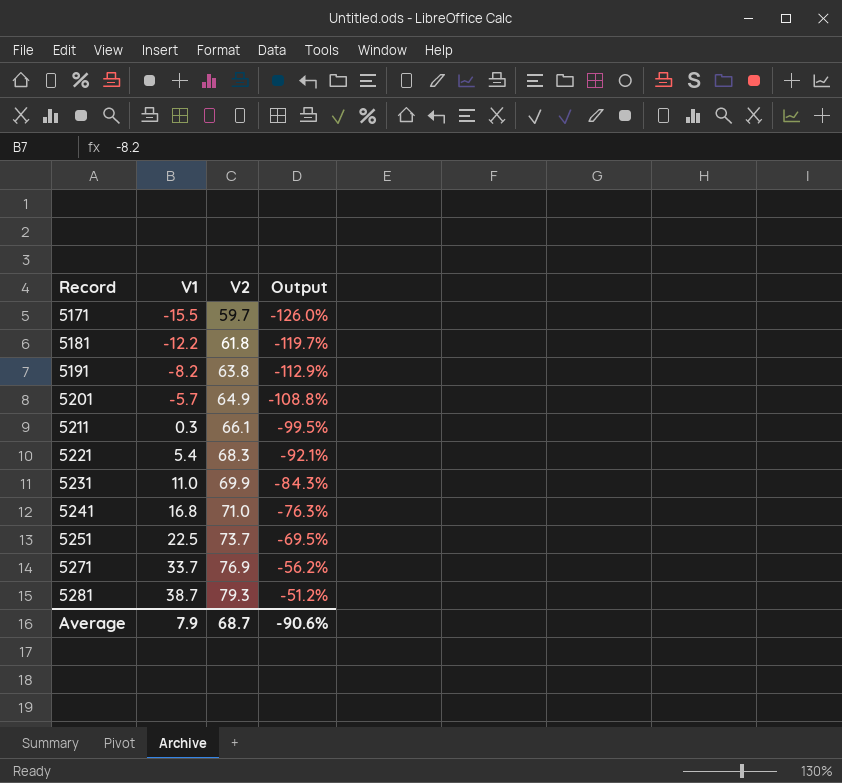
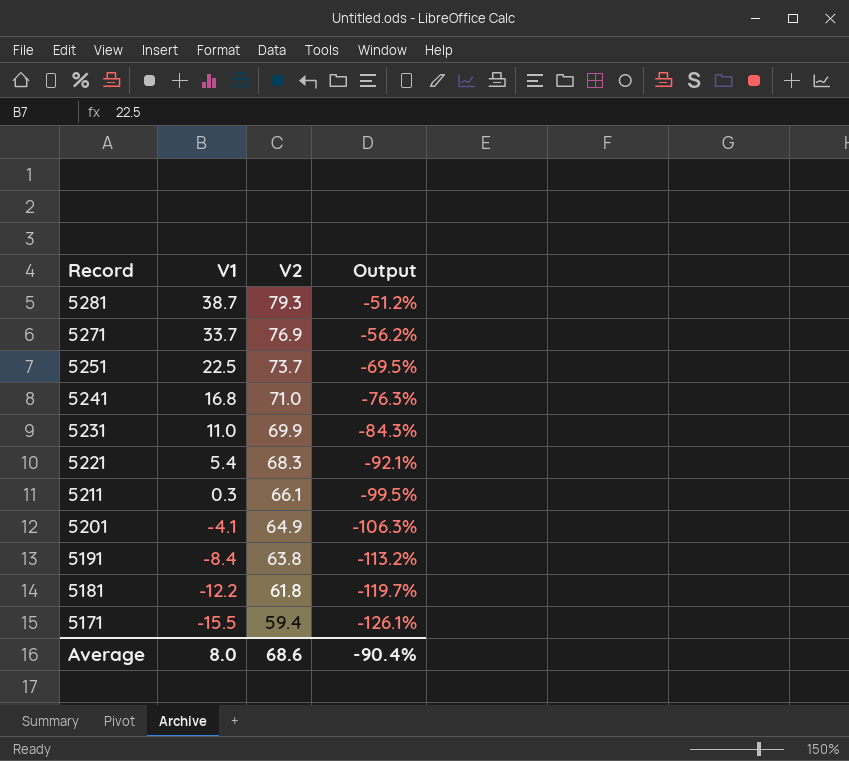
row order: Record ascending -> Record descending
5201 | V1: -5.7 -> -4.1
5201 | Output: -108.8% -> -106.3%
5191 | V1: -8.2 -> -8.4
5191 | Output: -112.9% -> -113.2%
5171 | V2: 59.7 -> 59.4
5171 | Output: -126.0% -> -126.1%
Average | V1: 7.9 -> 8.0
Average | V2: 68.7 -> 68.6
Average | Output: -90.6% -> -90.4%

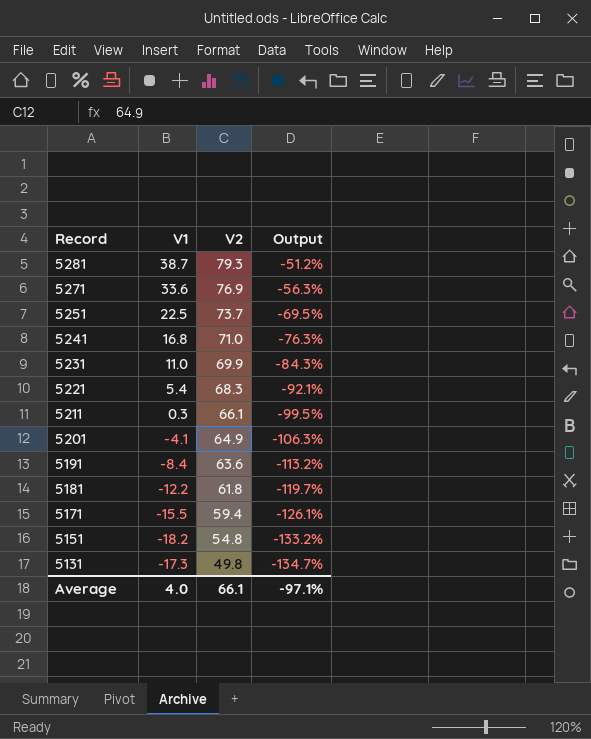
5271 | V1: 33.7 -> 33.6
5271 | Output: -56.2% -> -56.3%
5191 | V2: 63.8 -> 63.6
row 5151: none -> -18.2 | 54.8 | -133.2%
row 5131: none -> -17.3 | 49.8 | -134.7%
Average | V1: 8.0 -> 4.0
Average | V2: 68.6 -> 66.1
Average | Output: -90.4% -> -97.1%

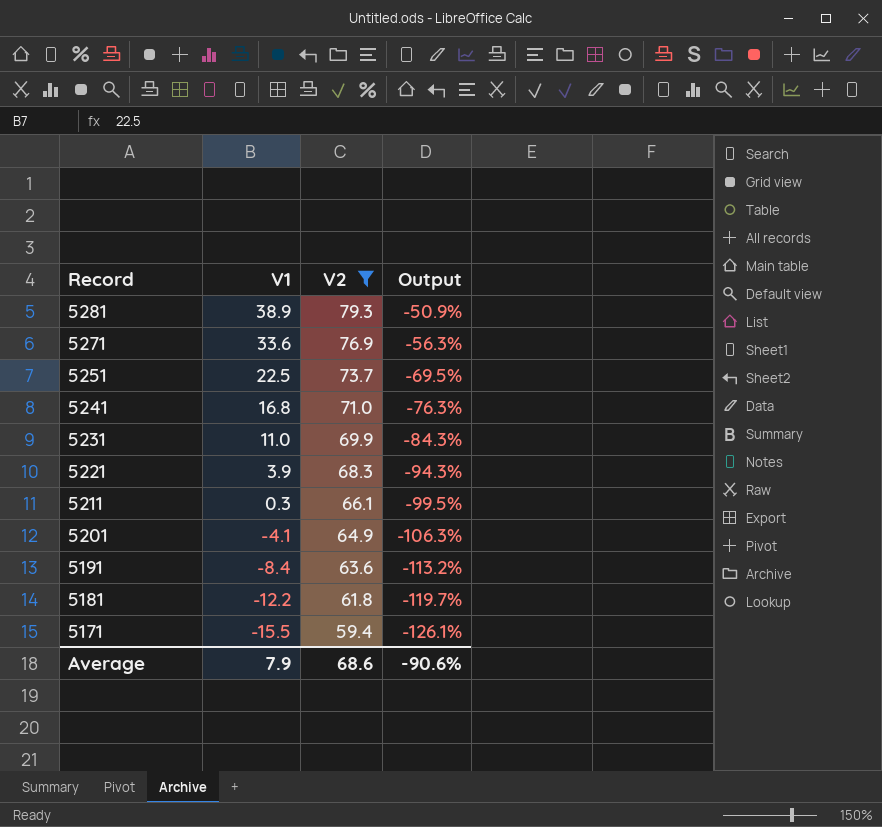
filter: none -> V2 >= 59.4
5281 | V1: 38.7 -> 38.9
5281 | Output: -51.2% -> -50.9%
5221 | V1: 5.4 -> 3.9
5221 | Output: -92.1% -> -94.3%
Average | V1: 4.0 -> 7.9
Average | V2: 66.1 -> 68.6
Average | Output: -97.1% -> -90.6%

